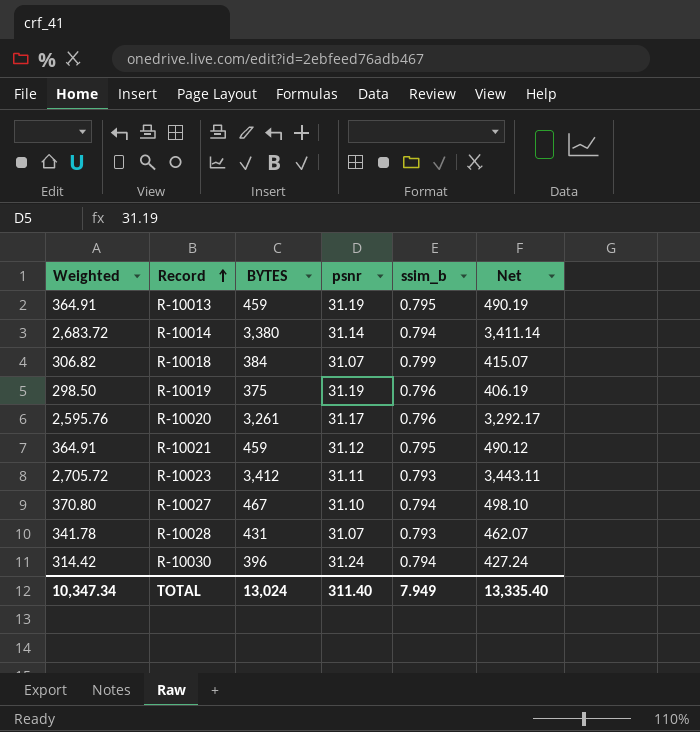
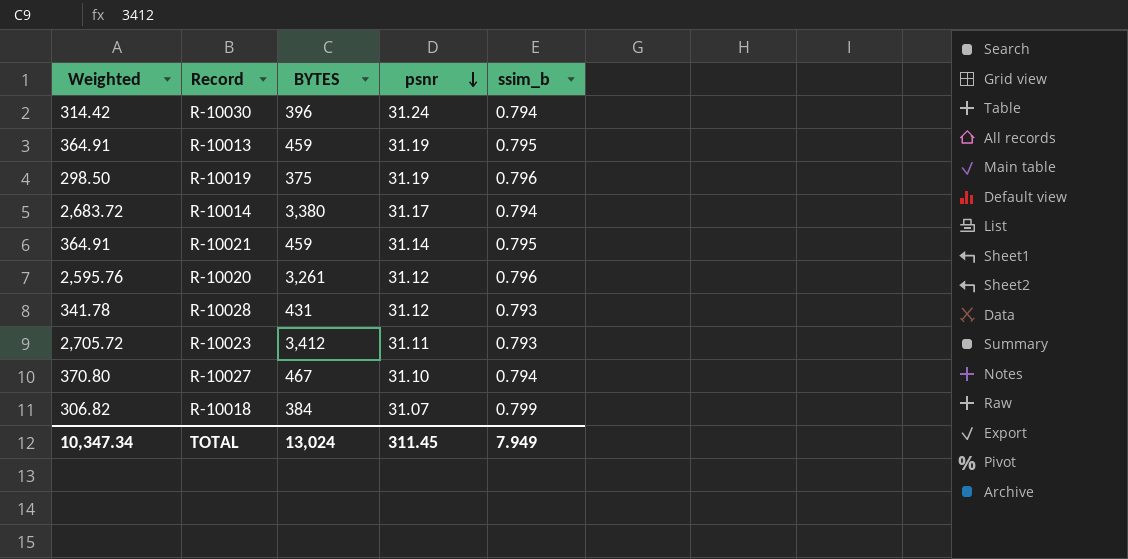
row order: Record ascending -> psnr descending
column Net | formula: [BYTES] + [psnr] -> none
R-10014 | psnr: 31.14 -> 31.17
R-10021 | psnr: 31.12 -> 31.14
R-10020 | psnr: 31.17 -> 31.12
R-10028 | psnr: 31.07 -> 31.12
TOTAL | psnr: 311.40 -> 311.45

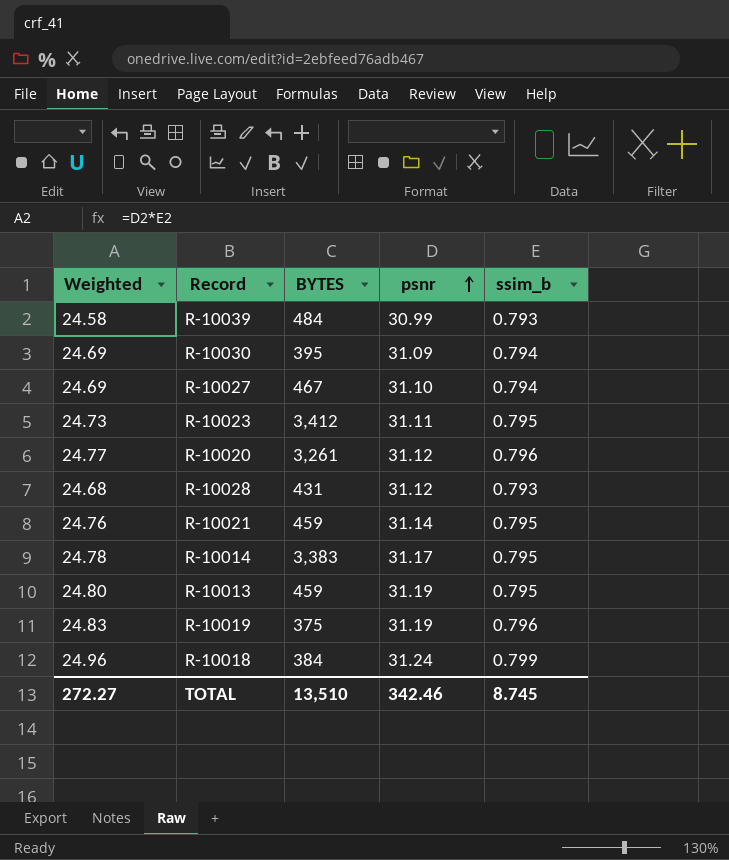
row order: psnr descending -> psnr ascending
column Weighted | formula: [BYTES] * [ssim_b] -> [psnr] * [ssim_b]
row R-10039: none -> 24.58 | 484 | 30.99 | 0.793
R-10030 | BYTES: 396 -> 395
R-10030 | psnr: 31.24 -> 31.09
R-10023 | ssim_b: 0.793 -> 0.795
R-10014 | BYTES: 3,380 -> 3,383
R-10014 | ssim_b: 0.794 -> 0.795
R-10018 | psnr: 31.07 -> 31.24
TOTAL | Weighted: 10,347.34 -> 272.27
TOTAL | BYTES: 13,024 -> 13,510
TOTAL | psnr: 311.45 -> 342.46
TOTAL | ssim_b: 7.949 -> 8.745

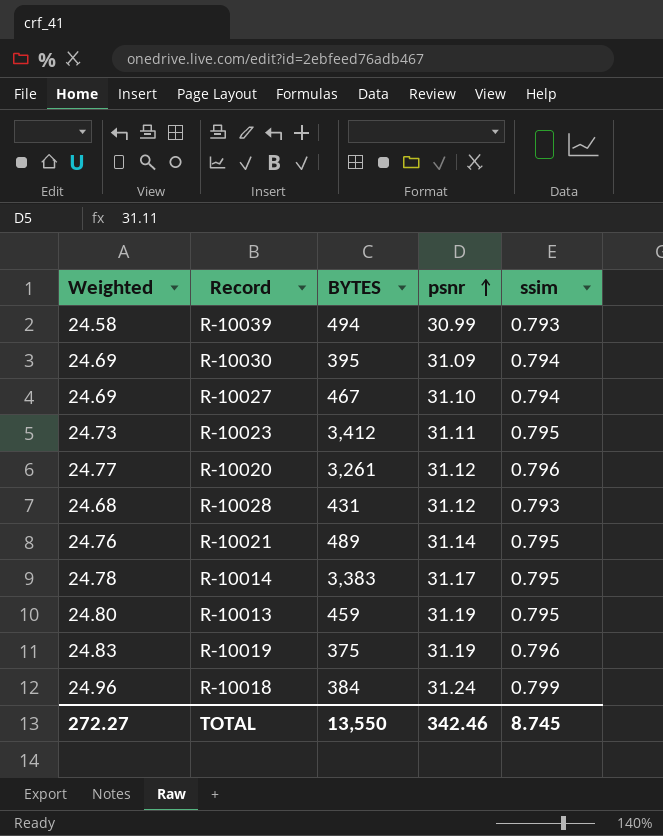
column name: ssim_b -> ssim
R-10039 | BYTES: 484 -> 494
R-10021 | BYTES: 459 -> 489
TOTAL | BYTES: 13,510 -> 13,550

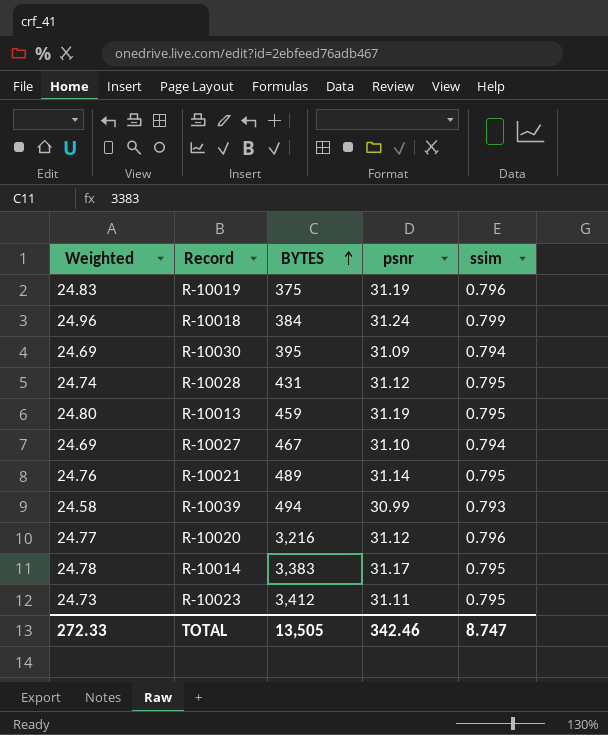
row order: psnr ascending -> BYTES ascending
R-10028 | Weighted: 24.68 -> 24.74
R-10028 | ssim: 0.793 -> 0.795
R-10020 | BYTES: 3,261 -> 3,216
TOTAL | Weighted: 272.27 -> 272.33
TOTAL | BYTES: 13,550 -> 13,505
TOTAL | ssim: 8.745 -> 8.747

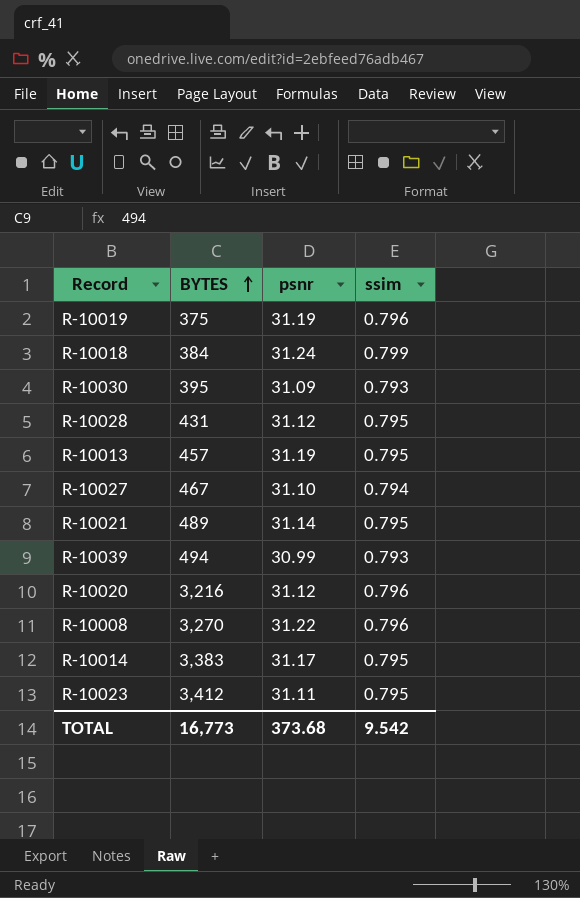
column Weighted | formula: [psnr] * [ssim] -> none
R-10030 | ssim: 0.794 -> 0.793
R-10013 | BYTES: 459 -> 457
row R-10008: none -> 3,270 | 31.22 | 0.796
TOTAL | BYTES: 13,505 -> 16,773
TOTAL | psnr: 342.46 -> 373.68
TOTAL | ssim: 8.747 -> 9.542

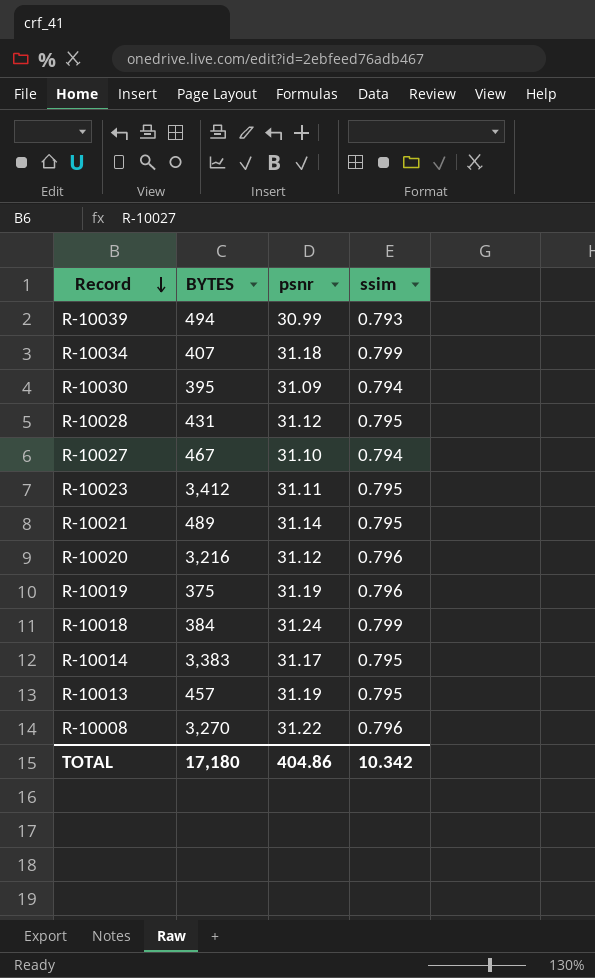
row order: BYTES ascending -> Record descending
row R-10034: none -> 407 | 31.18 | 0.799
R-10030 | ssim: 0.793 -> 0.794
TOTAL | BYTES: 16,773 -> 17,180
TOTAL | psnr: 373.68 -> 404.86
TOTAL | ssim: 9.542 -> 10.342

